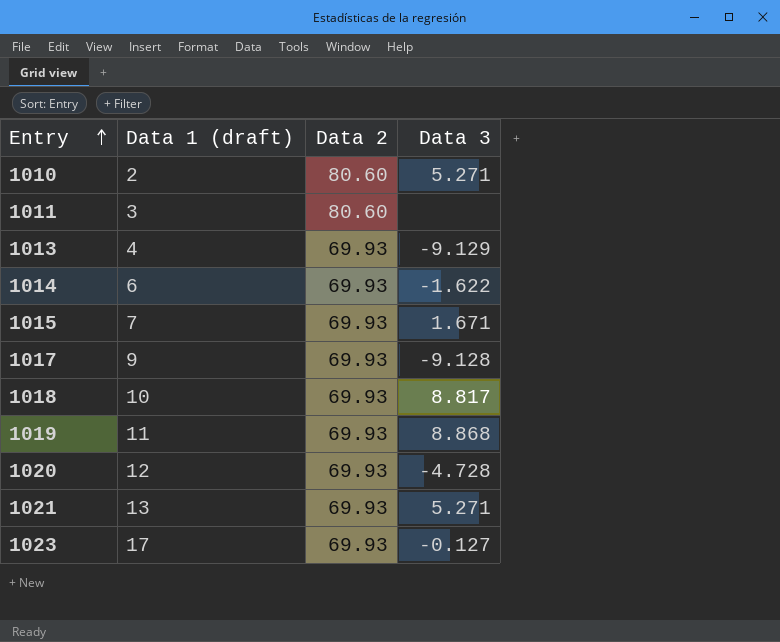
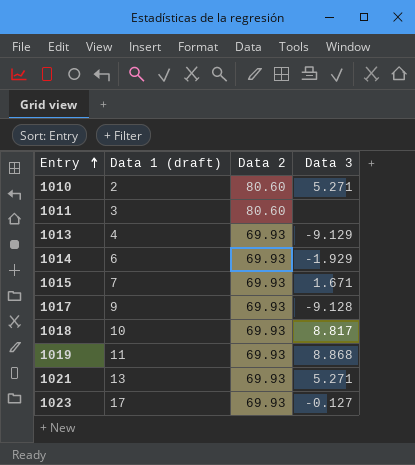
row 1020: 12 | 69.93 | -4.728 -> none
1014 | Data 3: -1.622 -> -1.929

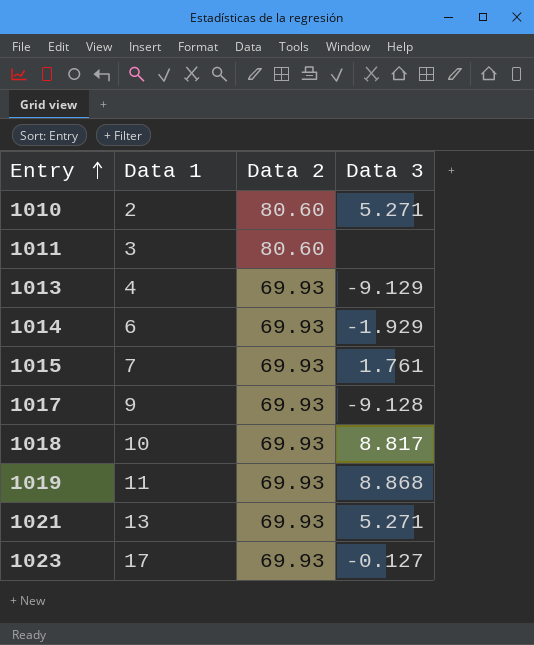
column name: Data 1 (draft) -> Data 1
1015 | Data 3: 1.671 -> 1.761

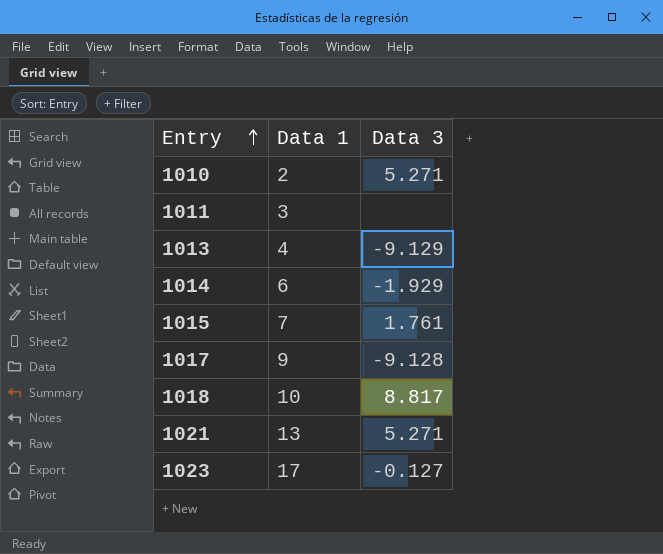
column Data 2 | position: 3 -> none
row 1019: 11 | 69.93 | 8.868 -> none

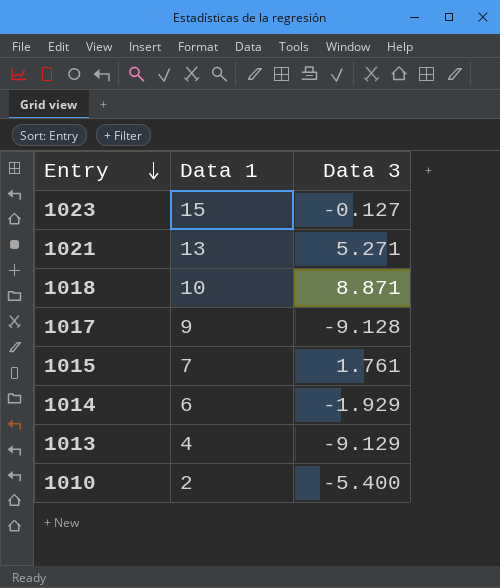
row order: Entry ascending -> Entry descending
row 1011: 3 | none -> none
1023 | Data 1: 17 -> 15
1018 | Data 3: 8.817 -> 8.871
1010 | Data 3: 5.271 -> -5.400

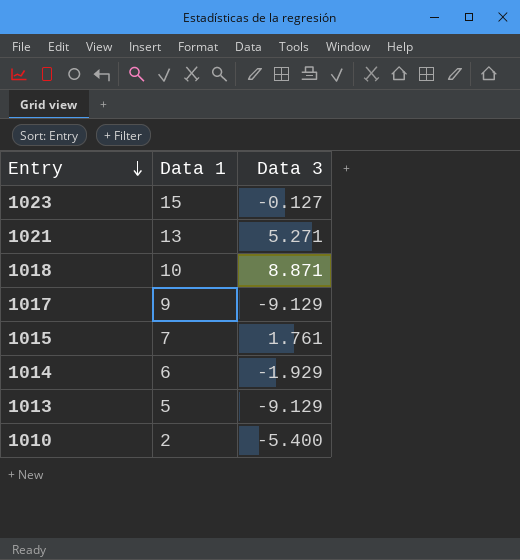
1017 | Data 3: -9.128 -> -9.129
1013 | Data 1: 4 -> 5

